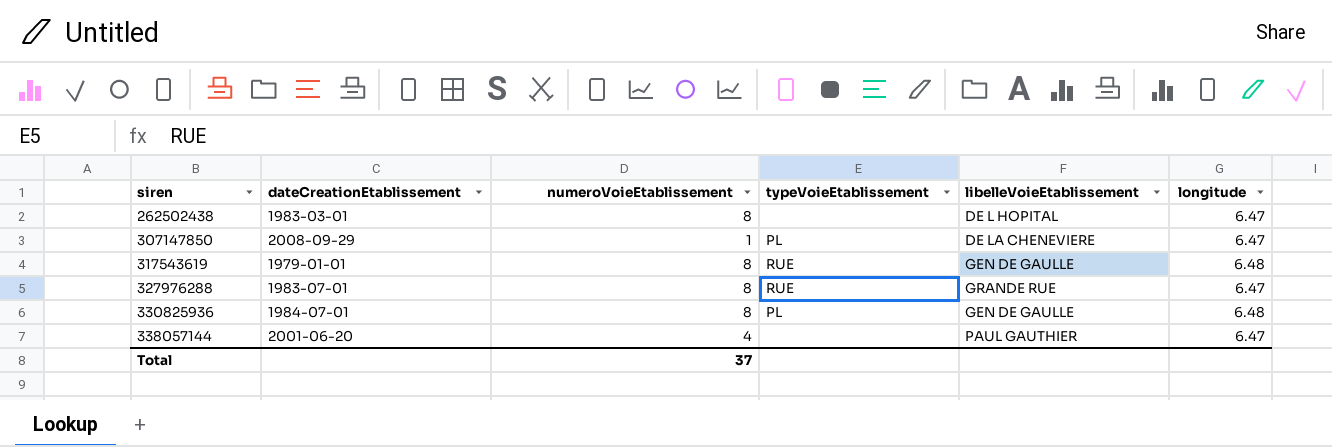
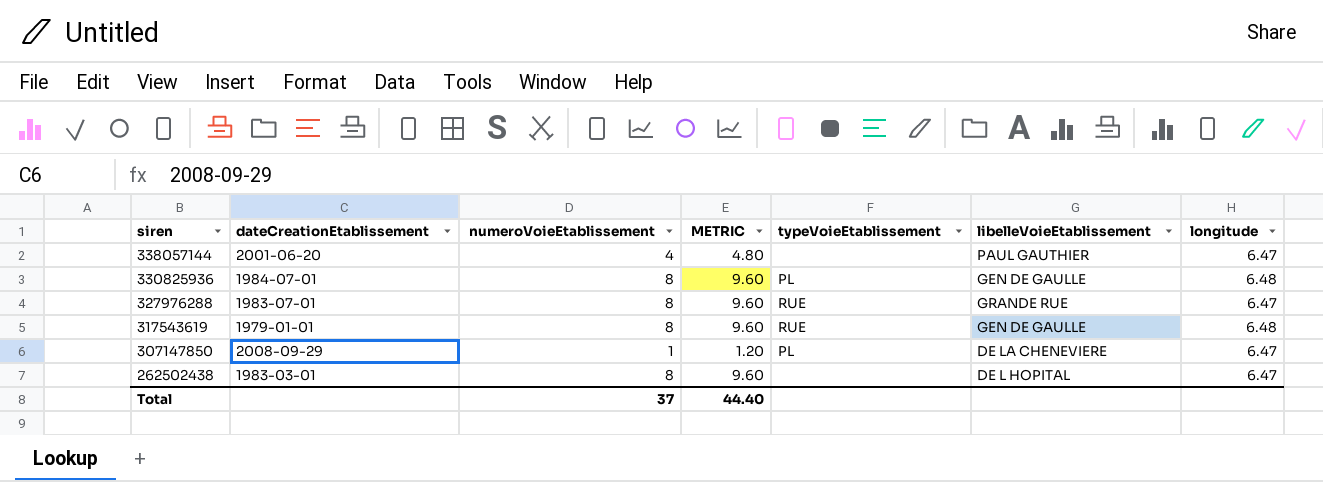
row order: siren ascending -> siren descending
column METRIC | formula: none -> [numeroVoieEtablissement] * 1.2

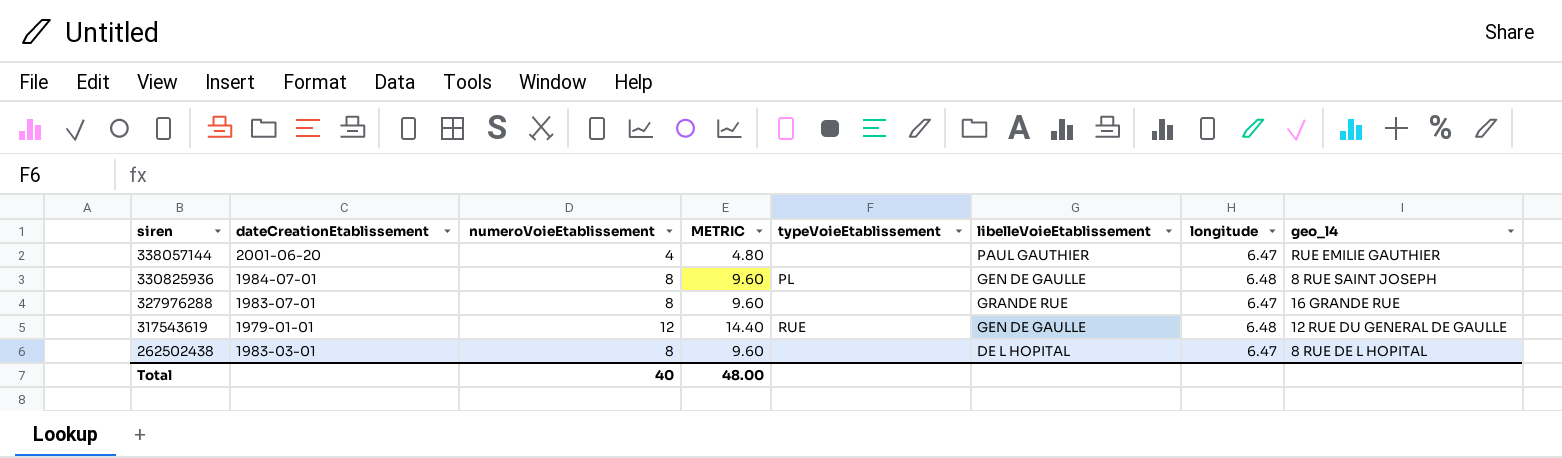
column geo_l4 | position: none -> 8
row 307147850: 2008-09-29 | 1 | 1.20 | PL | DE LA CHENEVIERE | 6.47 -> none
327976288 | typeVoieEtablissement: RUE -> none
317543619 | numeroVoieEtablissement: 8 -> 12
317543619 | METRIC: 9.60 -> 14.40
Total | numeroVoieEtablissement: 37 -> 40
Total | METRIC: 44.40 -> 48.00

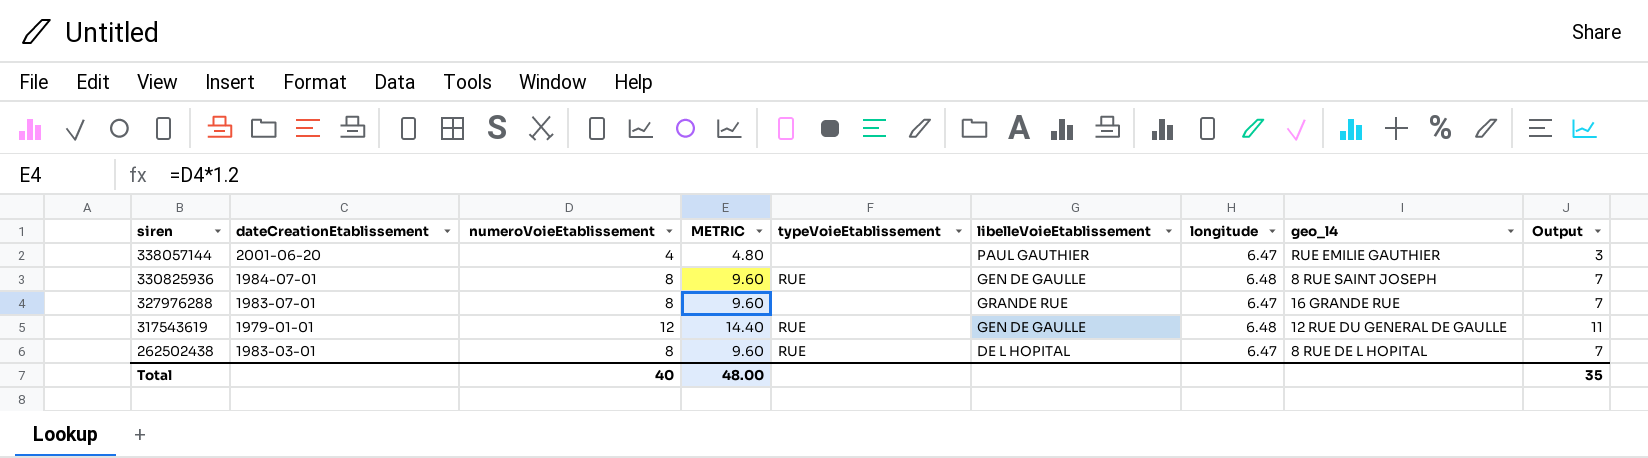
column Output | formula: none -> [numeroVoieEtablissement] - 1
330825936 | typeVoieEtablissement: PL -> RUE
262502438 | typeVoieEtablissement: none -> RUE

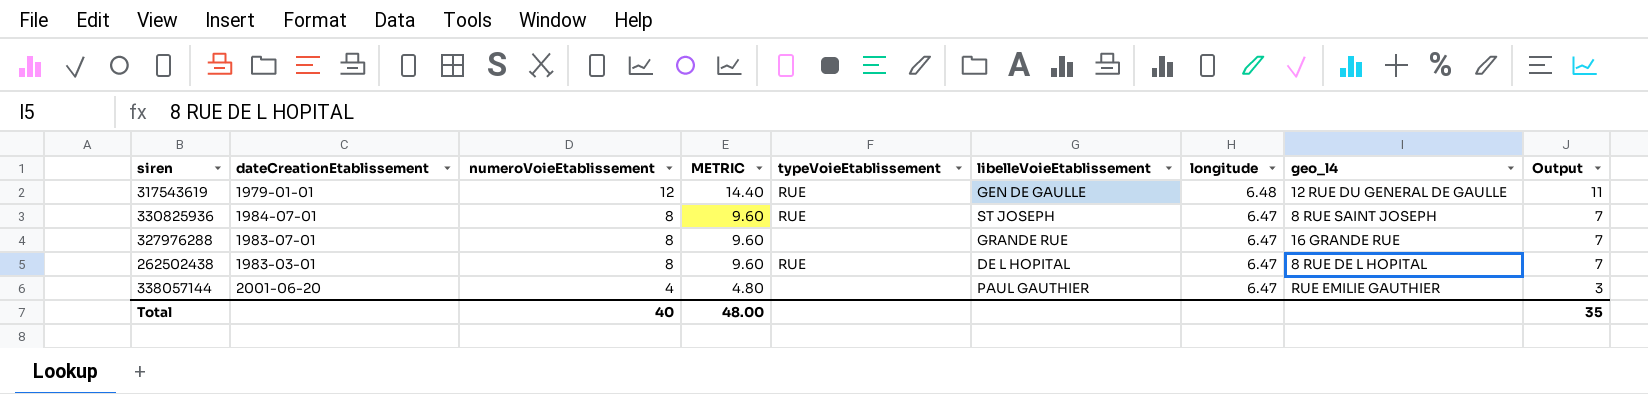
row order: siren descending -> numeroVoieEtablissement descending
330825936 | libelleVoieEtablissement: GEN DE GAULLE -> ST JOSEPH
330825936 | longitude: 6.48 -> 6.47

